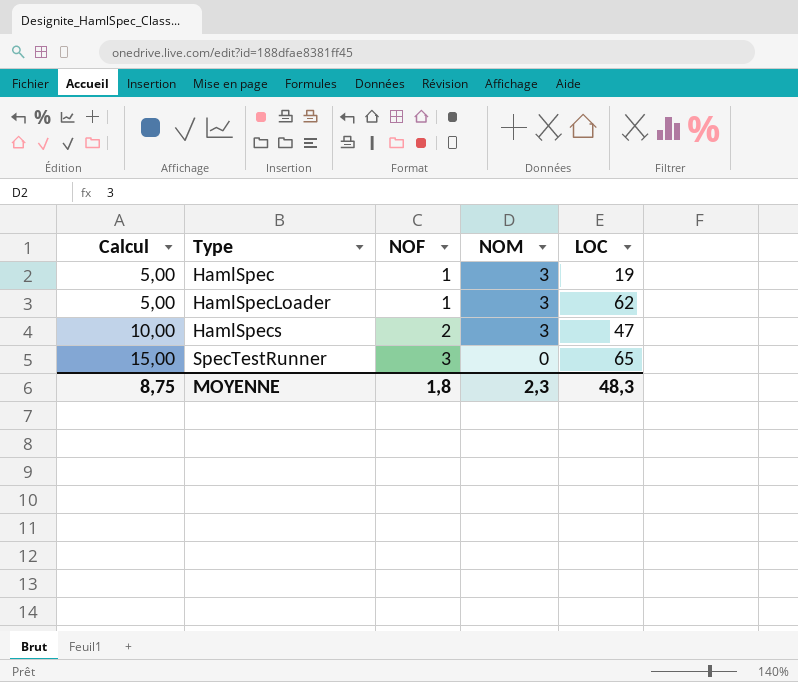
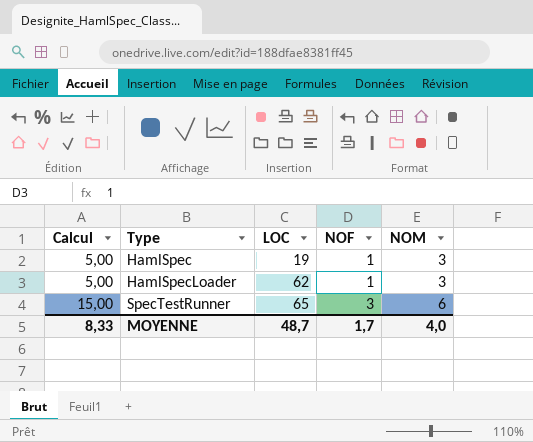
column LOC | position: 5 -> 3
row HamlSpecs: 10,00 | 2 | 3 | 47 -> none
SpecTestRunner | NOM: 0 -> 6
MOYENNE | Calcul: 8,75 -> 8,33
MOYENNE | LOC: 48,3 -> 48,7
MOYENNE | NOF: 1,8 -> 1,7
MOYENNE | NOM: 2,3 -> 4,0

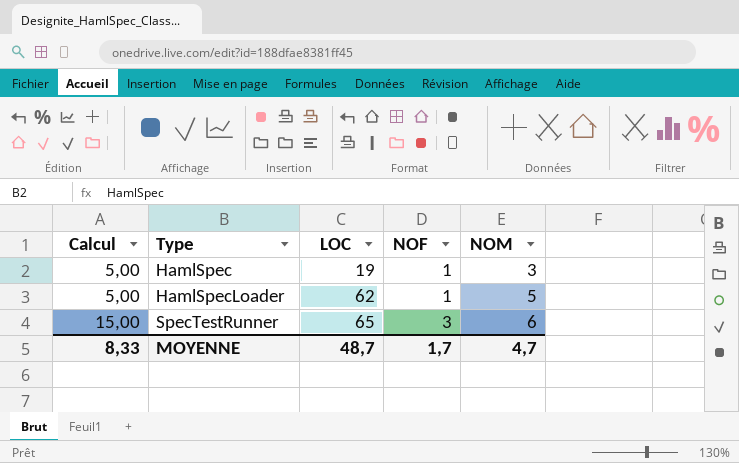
HamlSpecLoader | NOM: 3 -> 5
MOYENNE | NOM: 4,0 -> 4,7

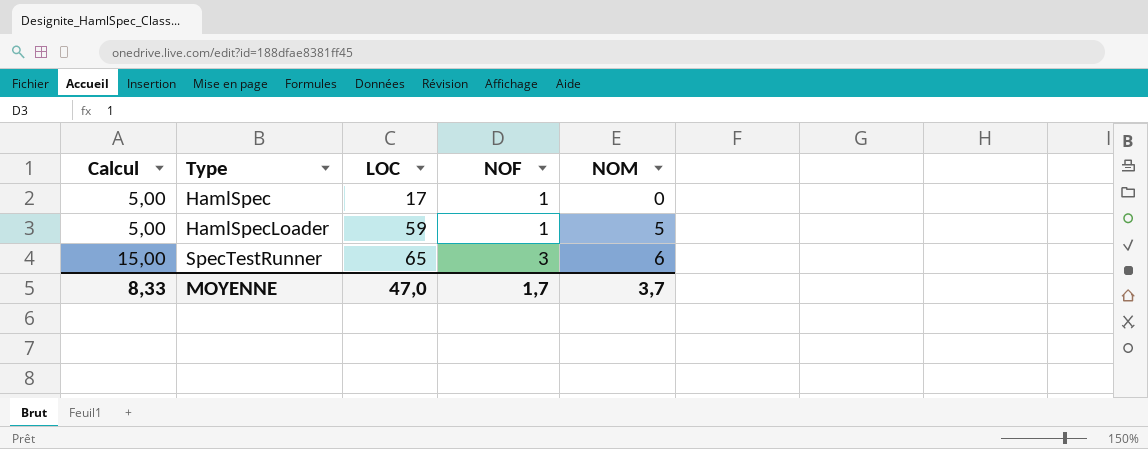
HamlSpec | LOC: 19 -> 17
HamlSpec | NOM: 3 -> 0
HamlSpecLoader | LOC: 62 -> 59
MOYENNE | LOC: 48,7 -> 47,0
MOYENNE | NOM: 4,7 -> 3,7

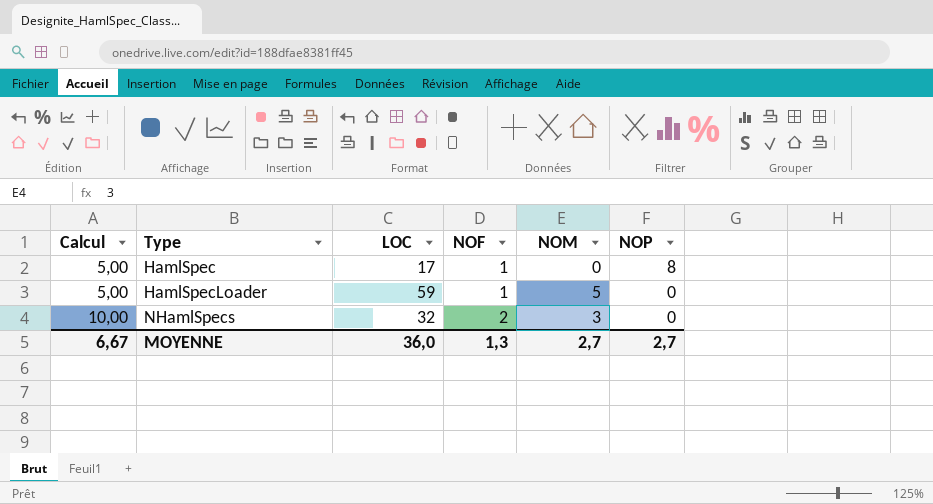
column NOP | position: none -> 6
row SpecTestRunner: 15,00 | 65 | 3 | 6 -> none
row NHamlSpecs: none -> 10,00 | 32 | 2 | 3 | 0
MOYENNE | Calcul: 8,33 -> 6,67
MOYENNE | LOC: 47,0 -> 36,0
MOYENNE | NOF: 1,7 -> 1,3
MOYENNE | NOM: 3,7 -> 2,7

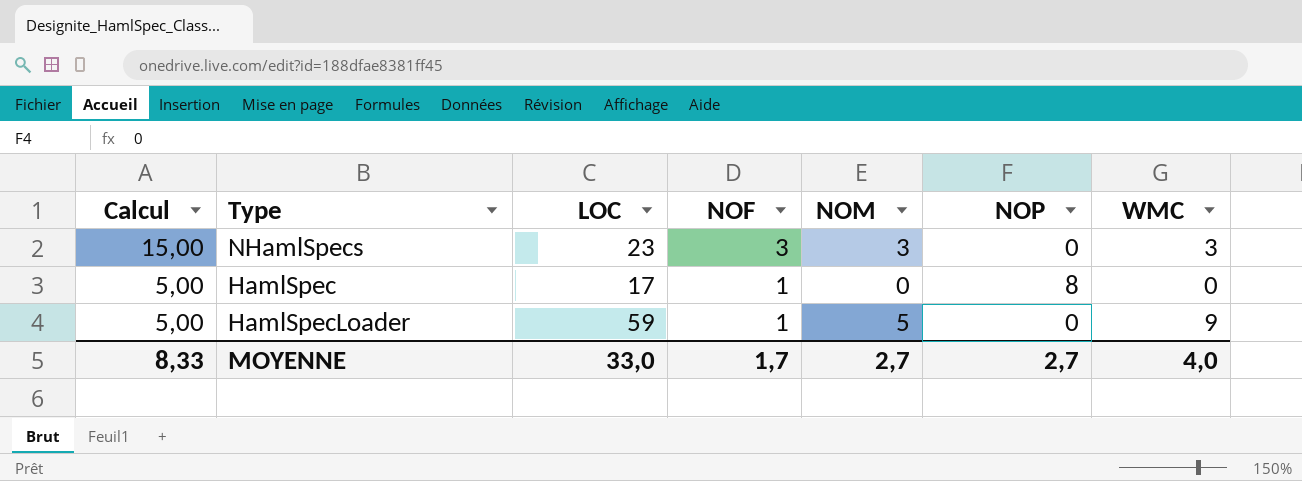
row order: Calcul ascending -> Calcul descending
column WMC | position: none -> 7
NHamlSpecs | Calcul: 10,00 -> 15,00
NHamlSpecs | LOC: 32 -> 23
NHamlSpecs | NOF: 2 -> 3
MOYENNE | Calcul: 6,67 -> 8,33
MOYENNE | LOC: 36,0 -> 33,0
MOYENNE | NOF: 1,3 -> 1,7

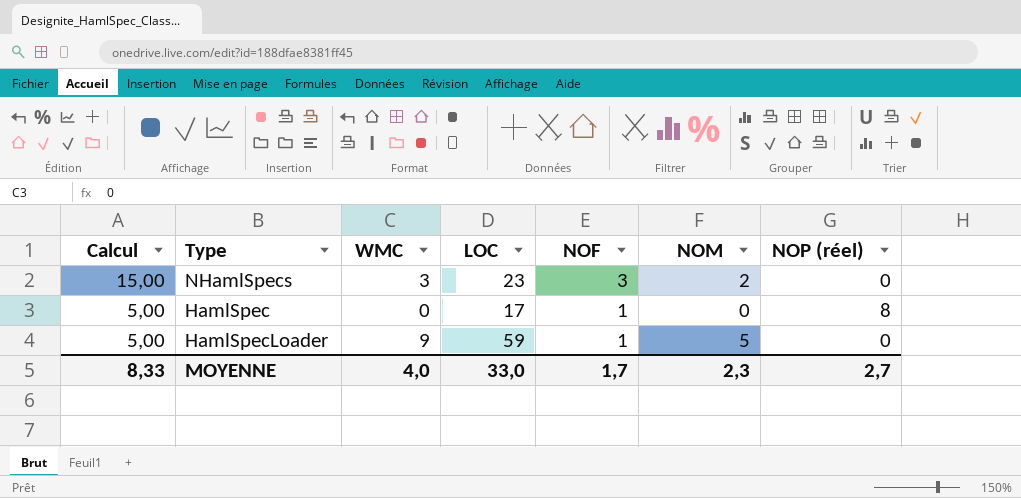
column WMC | position: 7 -> 3
column name: NOP -> NOP (réel)
NHamlSpecs | NOM: 3 -> 2
MOYENNE | NOM: 2,7 -> 2,3

